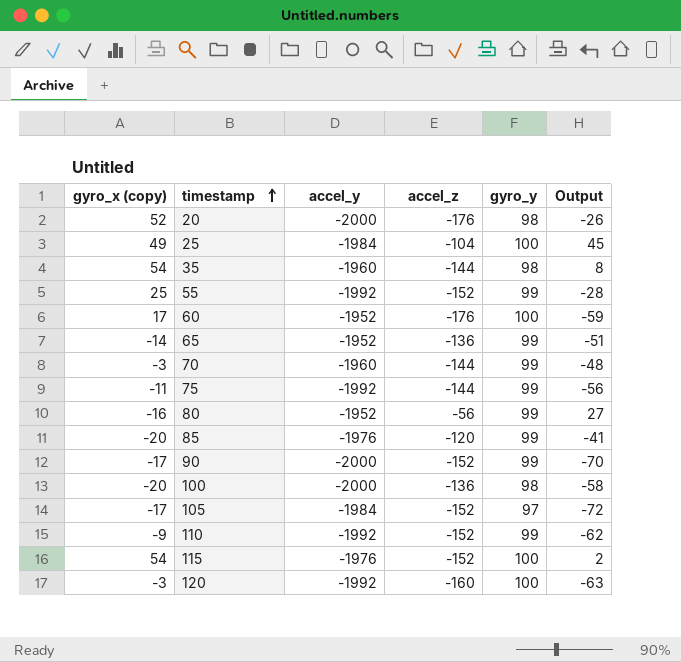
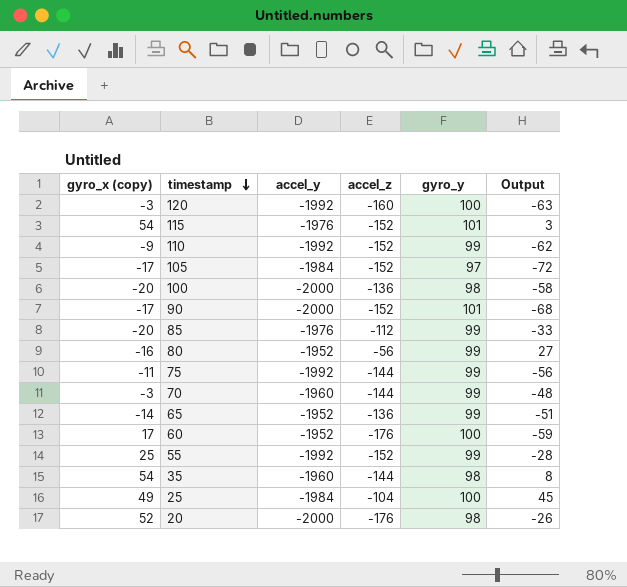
row order: timestamp ascending -> timestamp descending
115 | gyro_y: 100 -> 101
115 | Output: 2 -> 3
90 | gyro_y: 99 -> 101
90 | Output: -70 -> -68
85 | accel_z: -120 -> -112
85 | Output: -41 -> -33

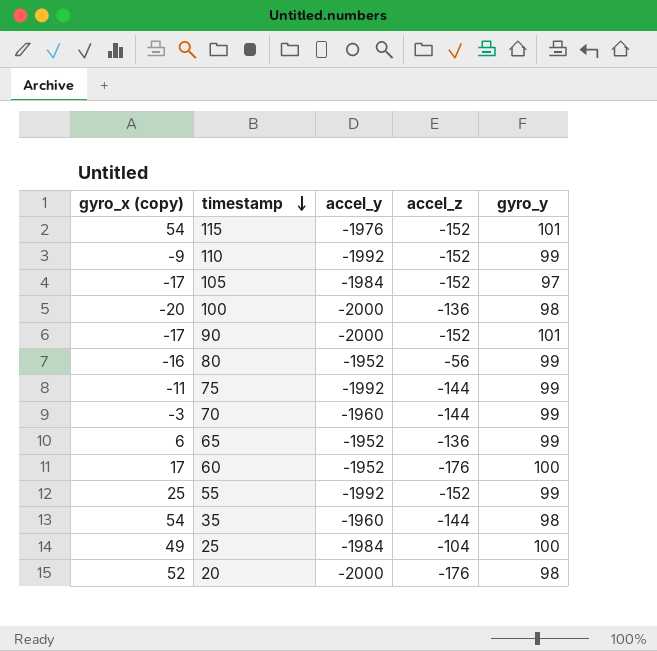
column Output | formula: [gyro_x (copy)] + [accel_z] + [gyro_y] -> none
row 120: -3 | -1992 | -160 | 100 | -63 -> none
row 85: -20 | -1976 | -112 | 99 | -33 -> none
65 | gyro_x (copy): -14 -> 6

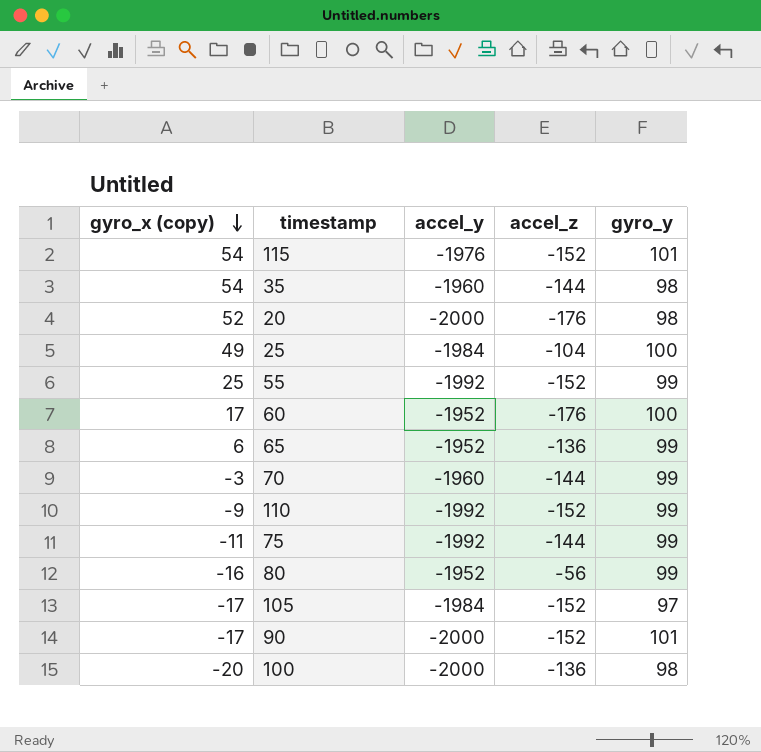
row order: timestamp descending -> gyro_x (copy) descending

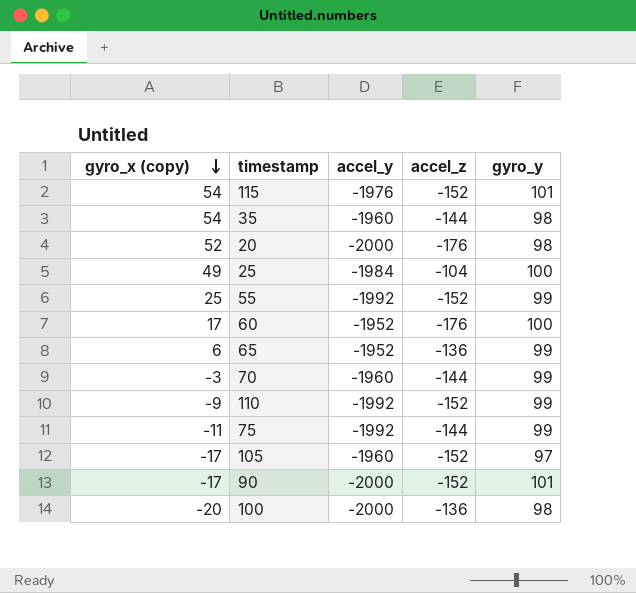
row 80: -16 | -1952 | -56 | 99 -> none
105 | accel_y: -1984 -> -1960

